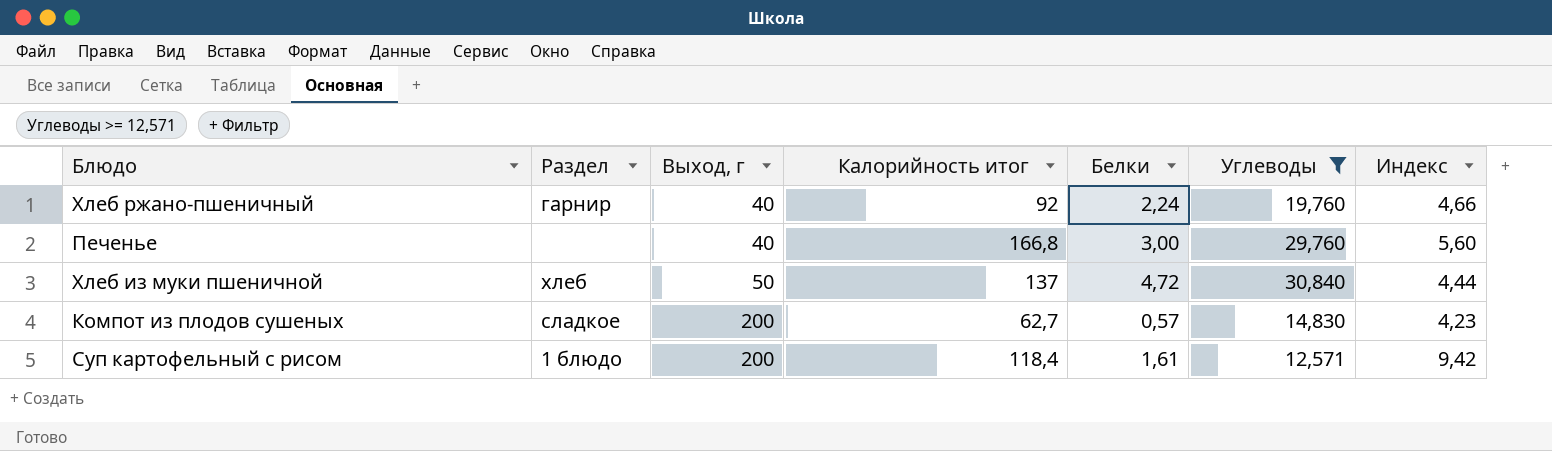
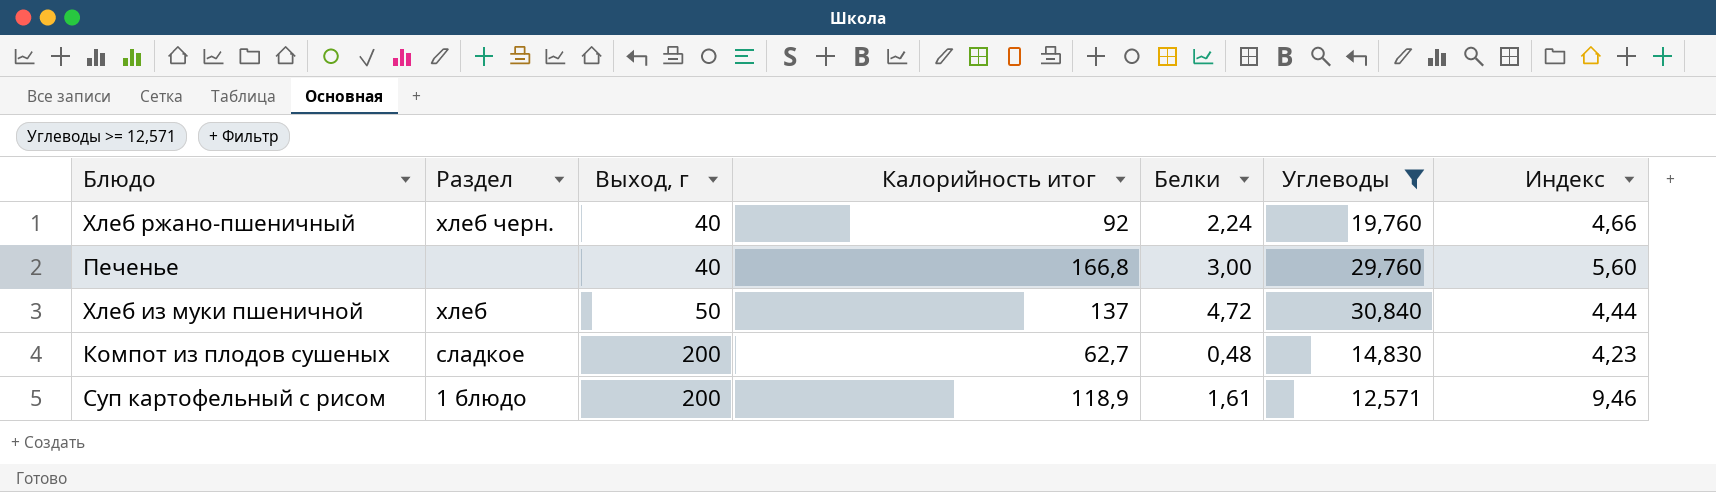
Хлеб ржано-пшеничный | Раздел: гарнир -> хлеб черн.
Компот из плодов сушеных | Белки: 0,57 -> 0,48
Суп картофельный с рисом | Калорийность итог: 118,4 -> 118,9
Суп картофельный с рисом | Индекс: 9,42 -> 9,46

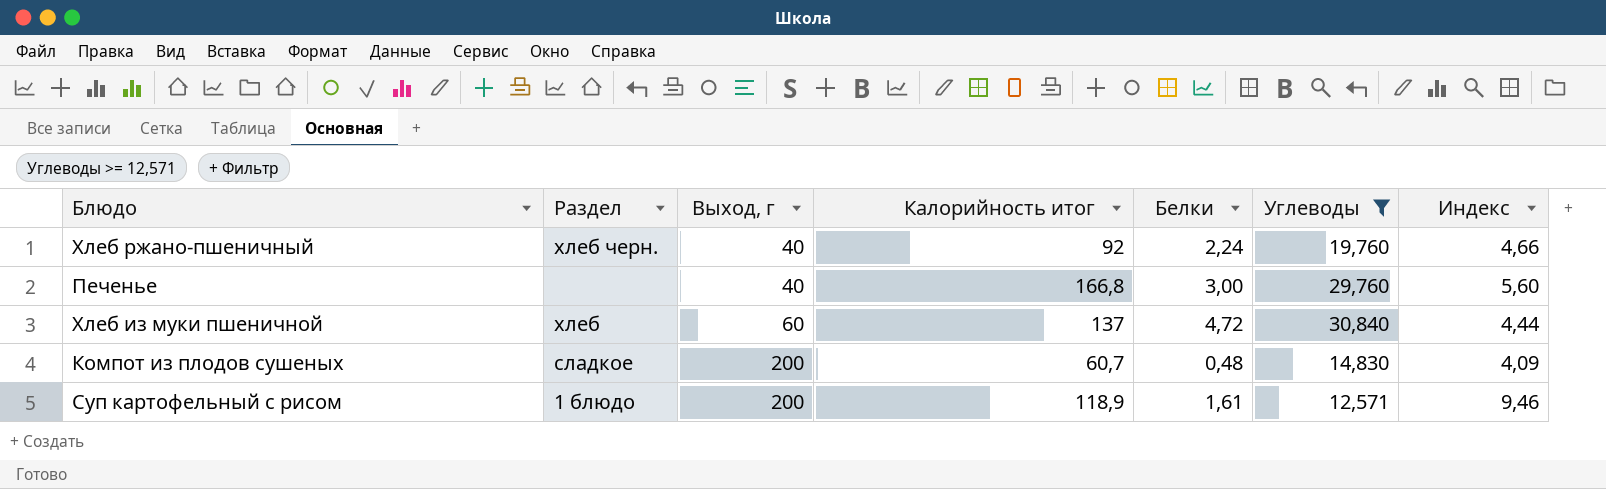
Хлеб из муки пшеничной | Выход, г: 50 -> 60
Компот из плодов сушеных | Калорийность итог: 62,7 -> 60,7
Компот из плодов сушеных | Индекс: 4,23 -> 4,09

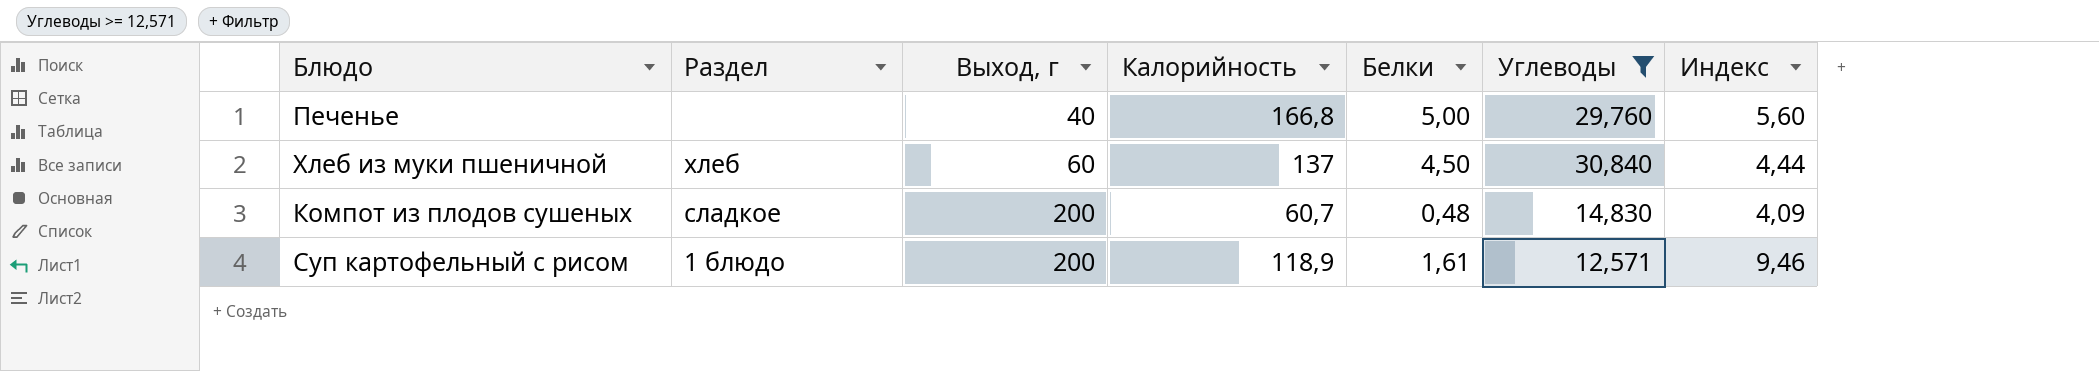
column name: Калорийность итог -> Калорийность
row Хлеб ржано-пшеничный: хлеб черн. | 40 | 92 | 2,24 | 19,760 | 4,66 -> none
Печенье | Белки: 3,00 -> 5,00
Хлеб из муки пшеничной | Белки: 4,72 -> 4,50

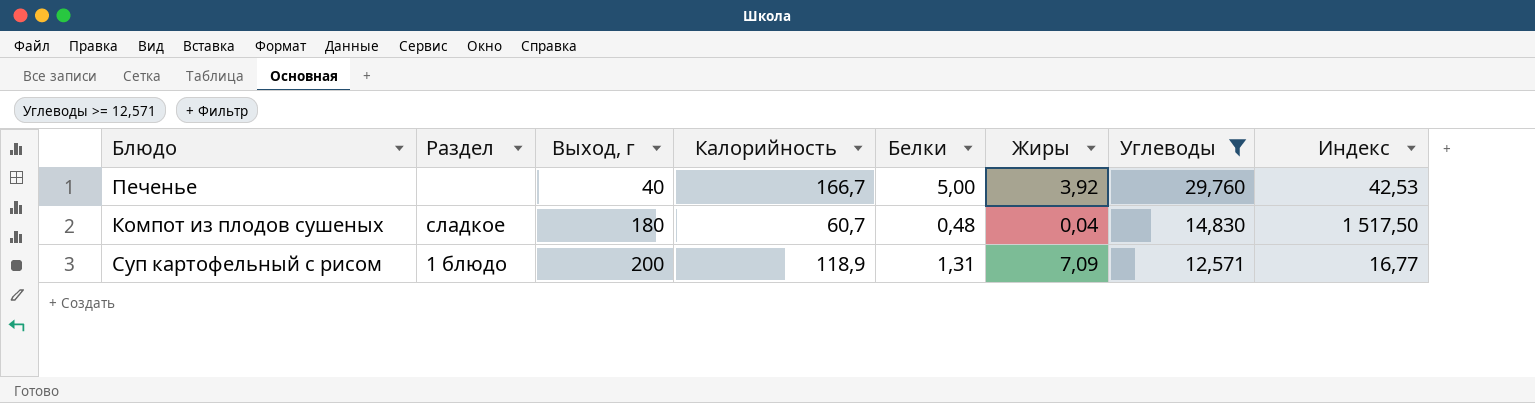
column Жиры | position: none -> 6
column Индекс | formula: [Калорийность] / [Углеводы] -> [Калорийность] / [Жиры]
row Хлеб из муки пшеничной: хлеб | 60 | 137 | 4,50 | 30,840 | 4,44 -> none
Печенье | Калорийность: 166,8 -> 166,7
Компот из плодов сушеных | Выход, г: 200 -> 180
Суп картофельный с рисом | Белки: 1,61 -> 1,31

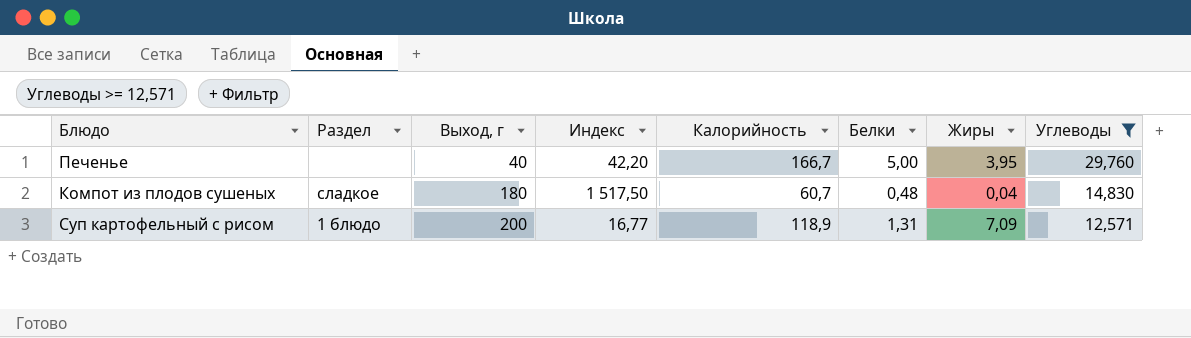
column Индекс | position: 8 -> 4
Печенье | Индекс: 42,53 -> 42,20
Печенье | Жиры: 3,92 -> 3,95

